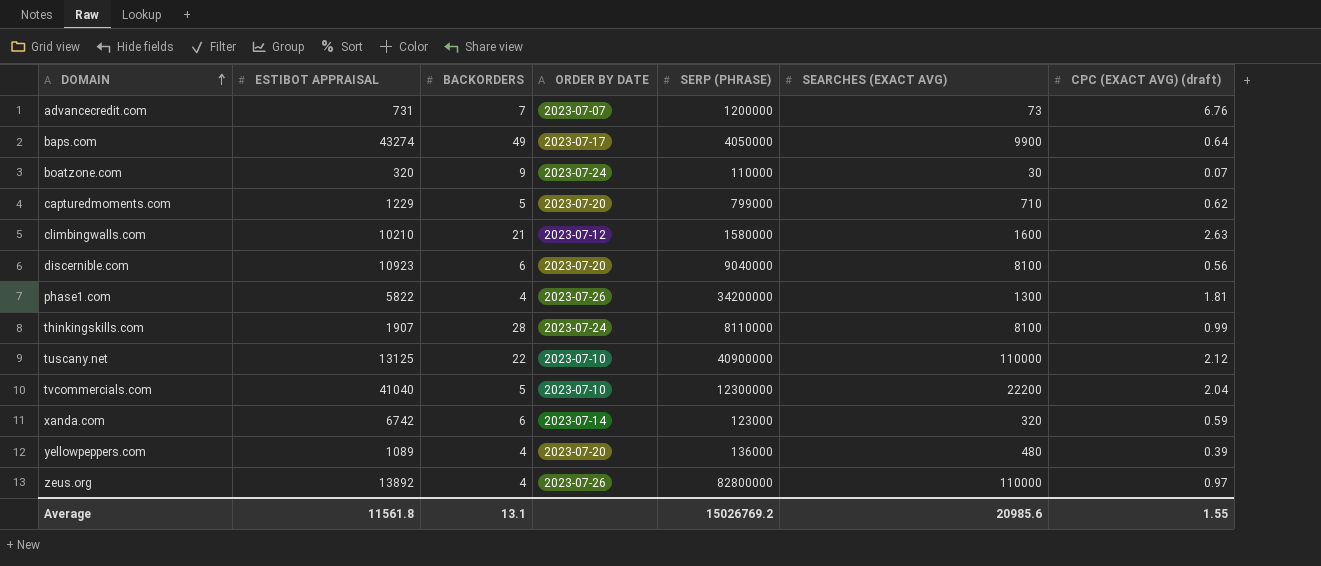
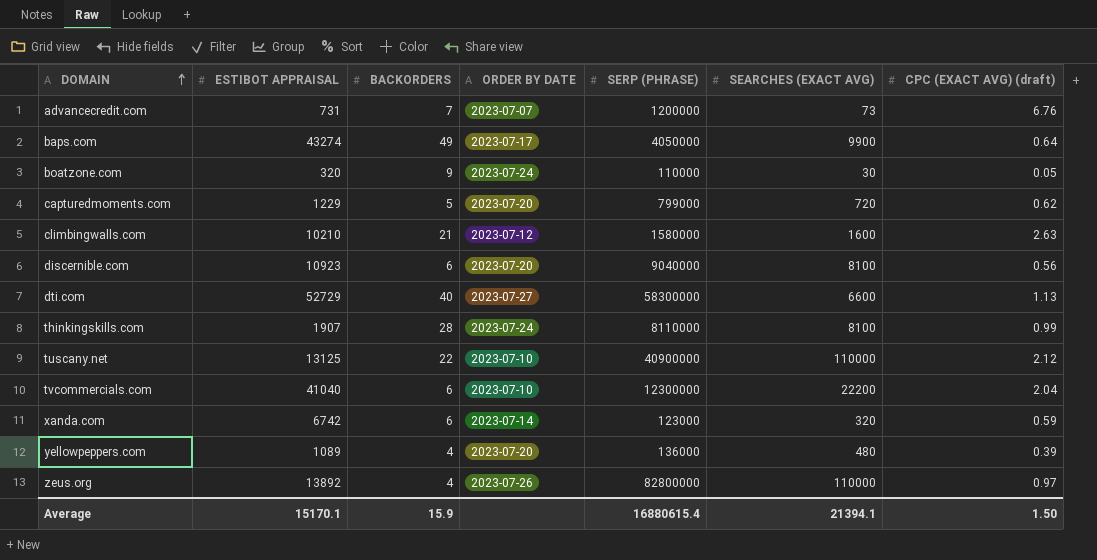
row phase1.com: 5822 | 4 | 2023-07-26 | 34200000 | 1300 | 1.81 -> none
boatzone.com | CPC (EXACT AVG) (draft): 0.07 -> 0.05
capturedmoments.com | SEARCHES (EXACT AVG): 710 -> 720
row dti.com: none -> 52729 | 40 | 2023-07-27 | 58300000 | 6600 | 1.13
tvcommercials.com | BACKORDERS: 5 -> 6
Average | ESTIBOT APPRAISAL: 11561.8 -> 15170.1
Average | BACKORDERS: 13.1 -> 15.9
Average | SERP (PHRASE): 15026769.2 -> 16880615.4
Average | SEARCHES (EXACT AVG): 20985.6 -> 21394.1
Average | CPC (EXACT AVG) (draft): 1.55 -> 1.50

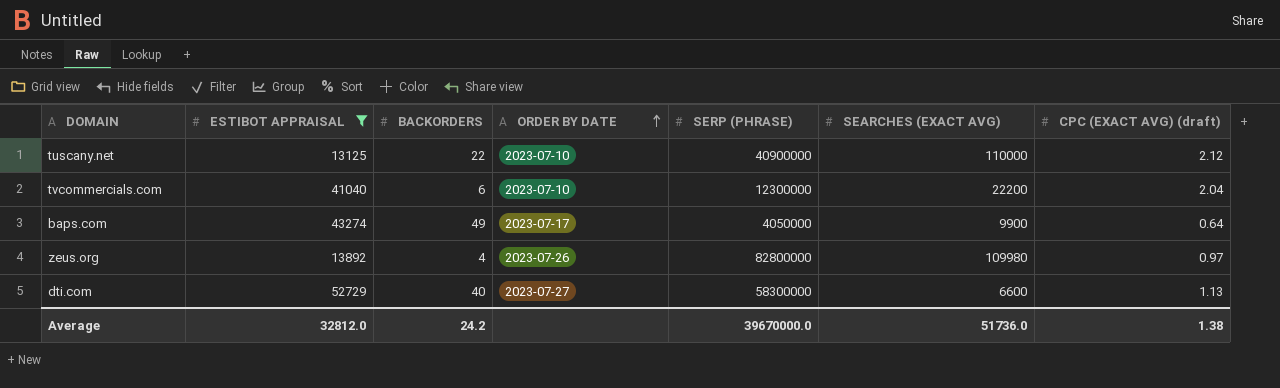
filter: none -> ESTIBOT APPRAISAL >= 13125
row order: DOMAIN ascending -> ORDER BY DATE ascending
zeus.org | SEARCHES (EXACT AVG): 110000 -> 109980
Average | ESTIBOT APPRAISAL: 15170.1 -> 32812.0
Average | BACKORDERS: 15.9 -> 24.2
Average | SERP (PHRASE): 16880615.4 -> 39670000.0
Average | SEARCHES (EXACT AVG): 21394.1 -> 51736.0
Average | CPC (EXACT AVG) (draft): 1.50 -> 1.38

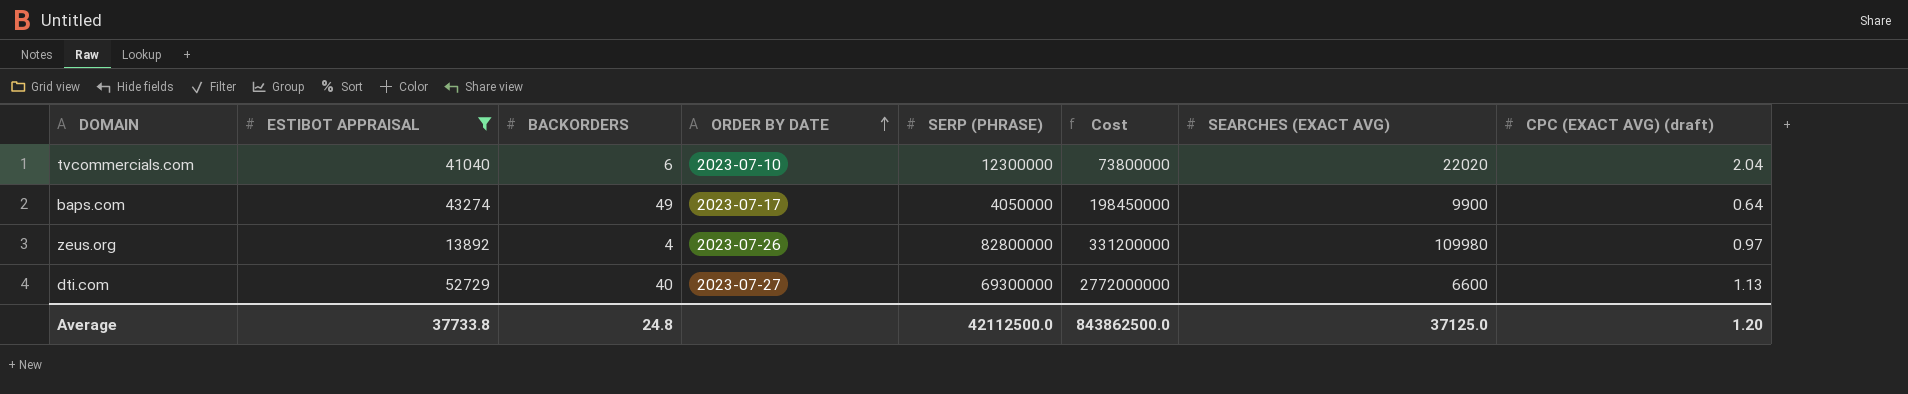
column Cost | formula: none -> [BACKORDERS] * [SERP (PHRASE)]
row tuscany.net: 13125 | 22 | 2023-07-10 | 40900000 | 110000 | 2.12 -> none
tvcommercials.com | SEARCHES (EXACT AVG): 22200 -> 22020
dti.com | SERP (PHRASE): 58300000 -> 69300000
Average | ESTIBOT APPRAISAL: 32812.0 -> 37733.8
Average | BACKORDERS: 24.2 -> 24.8
Average | SERP (PHRASE): 39670000.0 -> 42112500.0
Average | SEARCHES (EXACT AVG): 51736.0 -> 37125.0
Average | CPC (EXACT AVG) (draft): 1.38 -> 1.20

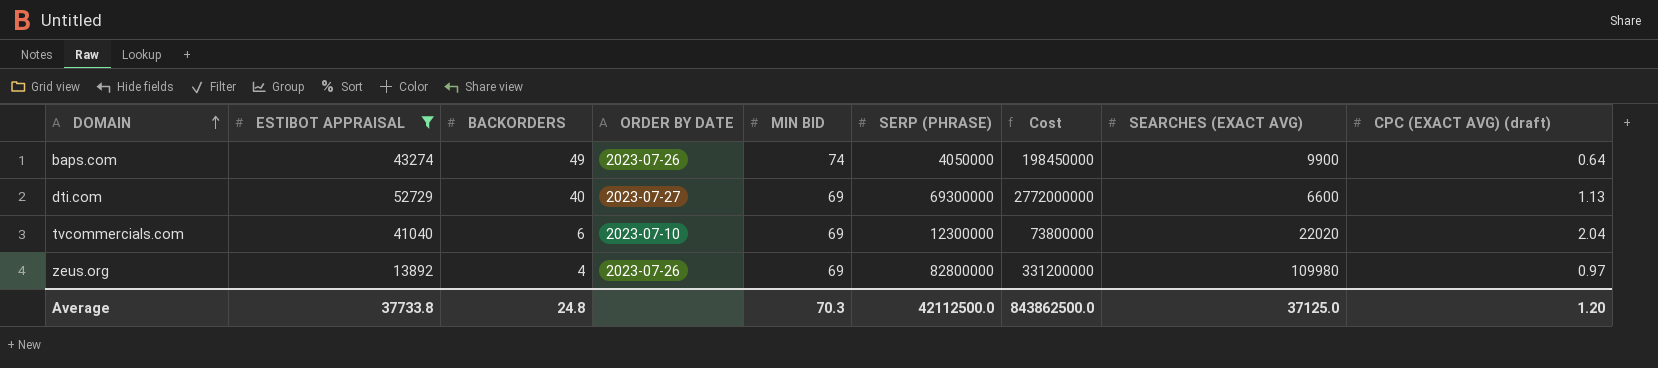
row order: ORDER BY DATE ascending -> DOMAIN ascending
column MIN BID | position: none -> 5
baps.com | ORDER BY DATE: 2023-07-17 -> 2023-07-26

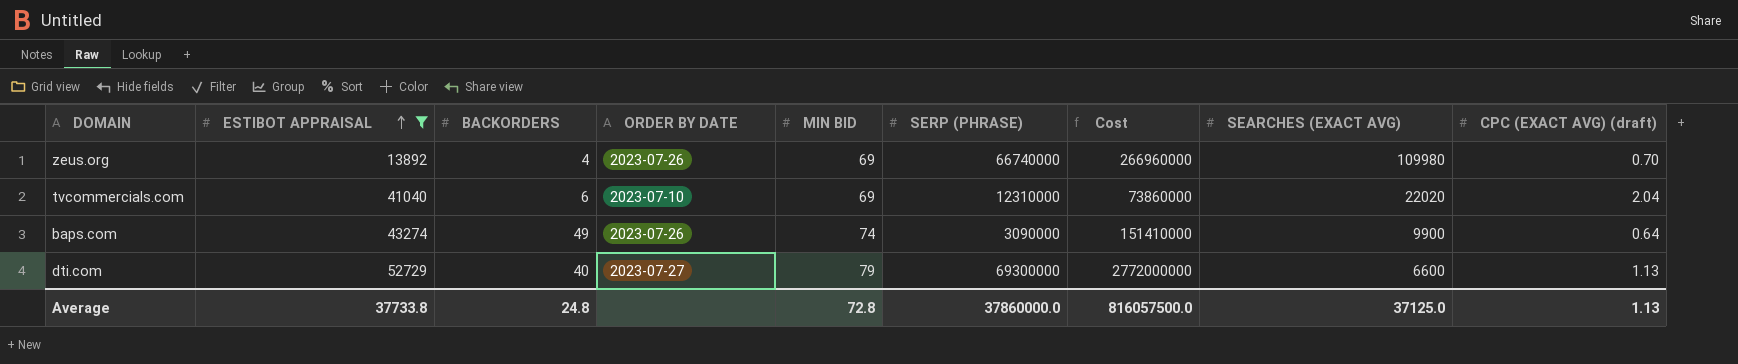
row order: DOMAIN ascending -> ESTIBOT APPRAISAL ascending
zeus.org | SERP (PHRASE): 82800000 -> 66740000
zeus.org | Cost: 331200000 -> 266960000
zeus.org | CPC (EXACT AVG) (draft): 0.97 -> 0.70
tvcommercials.com | SERP (PHRASE): 12300000 -> 12310000
tvcommercials.com | Cost: 73800000 -> 73860000
baps.com | SERP (PHRASE): 4050000 -> 3090000
baps.com | Cost: 198450000 -> 151410000
dti.com | MIN BID: 69 -> 79
Average | MIN BID: 70.3 -> 72.8
Average | SERP (PHRASE): 42112500.0 -> 37860000.0
Average | Cost: 843862500.0 -> 816057500.0
Average | CPC (EXACT AVG) (draft): 1.20 -> 1.13

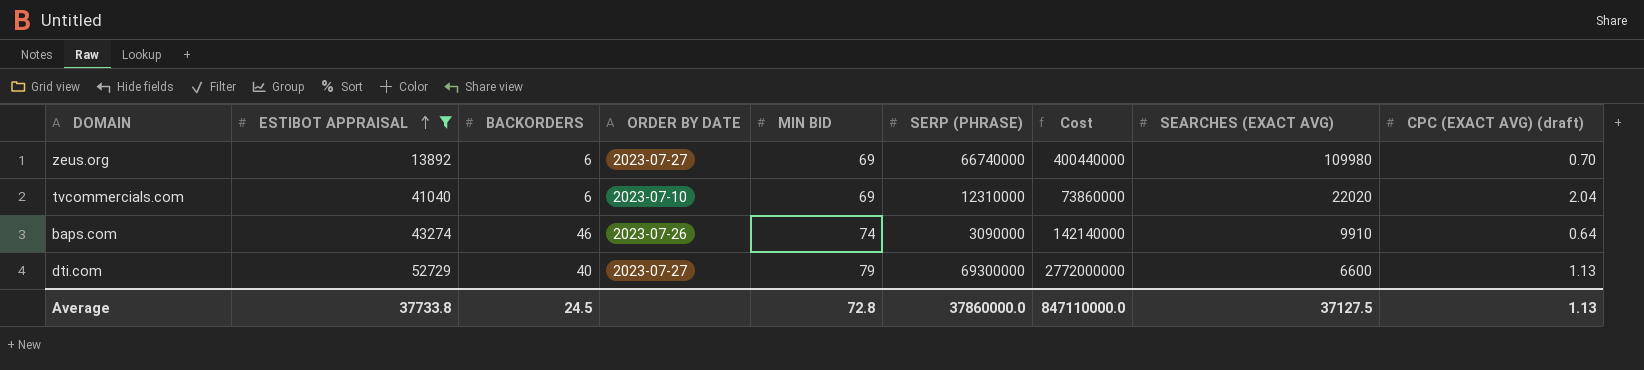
zeus.org | BACKORDERS: 4 -> 6
zeus.org | ORDER BY DATE: 2023-07-26 -> 2023-07-27
zeus.org | Cost: 266960000 -> 400440000
baps.com | BACKORDERS: 49 -> 46
baps.com | Cost: 151410000 -> 142140000
baps.com | SEARCHES (EXACT AVG): 9900 -> 9910
Average | BACKORDERS: 24.8 -> 24.5
Average | Cost: 816057500.0 -> 847110000.0
Average | SEARCHES (EXACT AVG): 37125.0 -> 37127.5

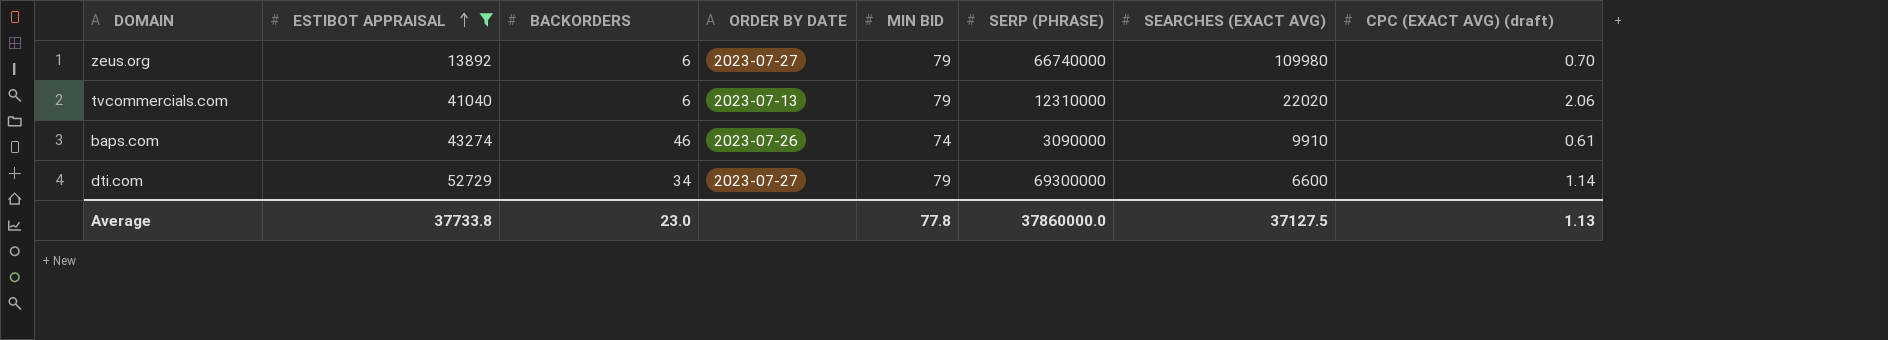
column Cost | formula: [BACKORDERS] * [SERP (PHRASE)] -> none
zeus.org | MIN BID: 69 -> 79
tvcommercials.com | ORDER BY DATE: 2023-07-10 -> 2023-07-13
tvcommercials.com | MIN BID: 69 -> 79
tvcommercials.com | CPC (EXACT AVG) (draft): 2.04 -> 2.06
baps.com | CPC (EXACT AVG) (draft): 0.64 -> 0.61
dti.com | BACKORDERS: 40 -> 34
dti.com | CPC (EXACT AVG) (draft): 1.13 -> 1.14
Average | BACKORDERS: 24.5 -> 23.0
Average | MIN BID: 72.8 -> 77.8

